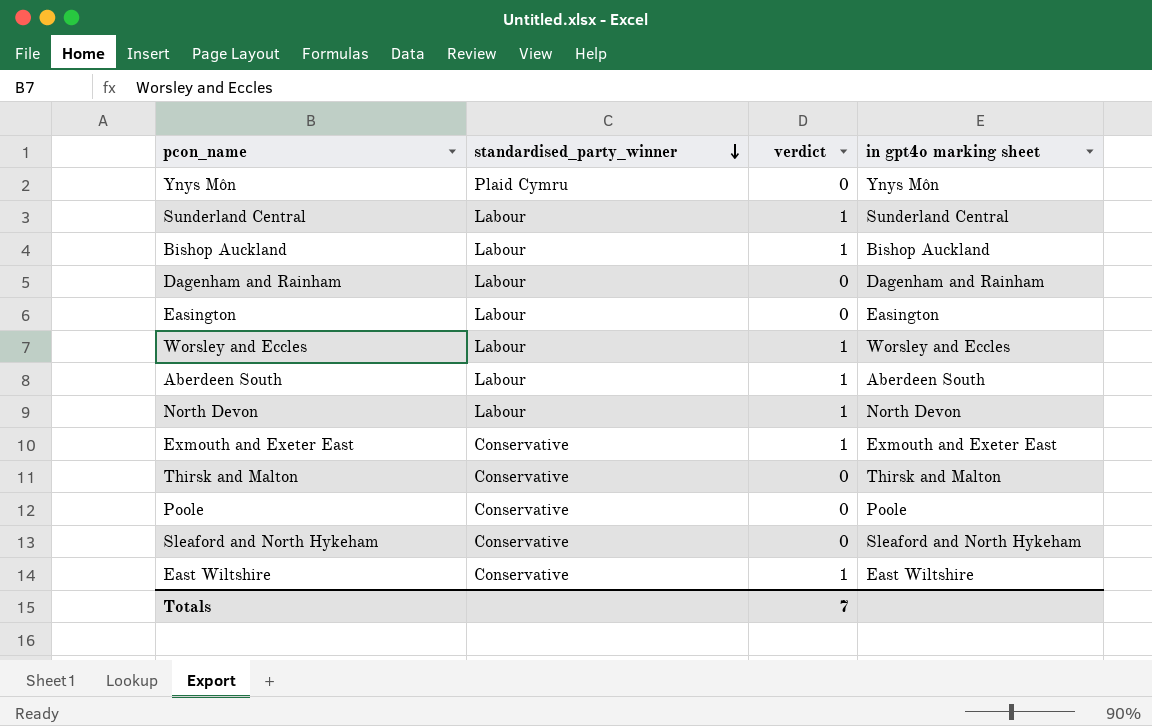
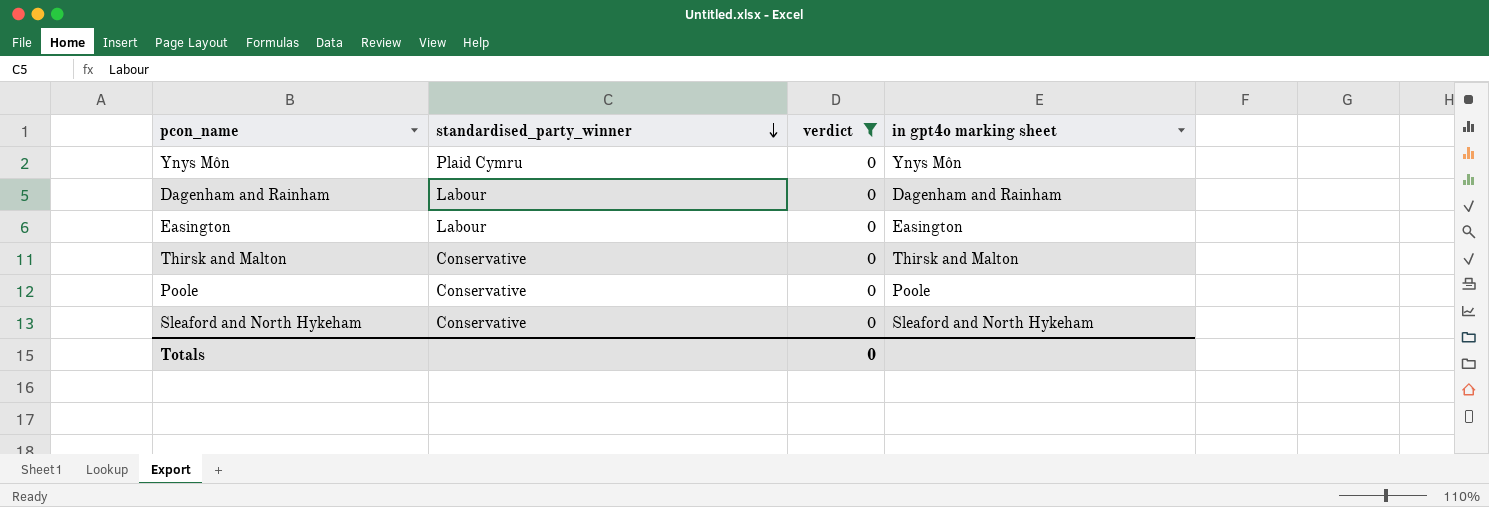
filter: none -> verdict = 0
Totals | verdict: 7 -> 0

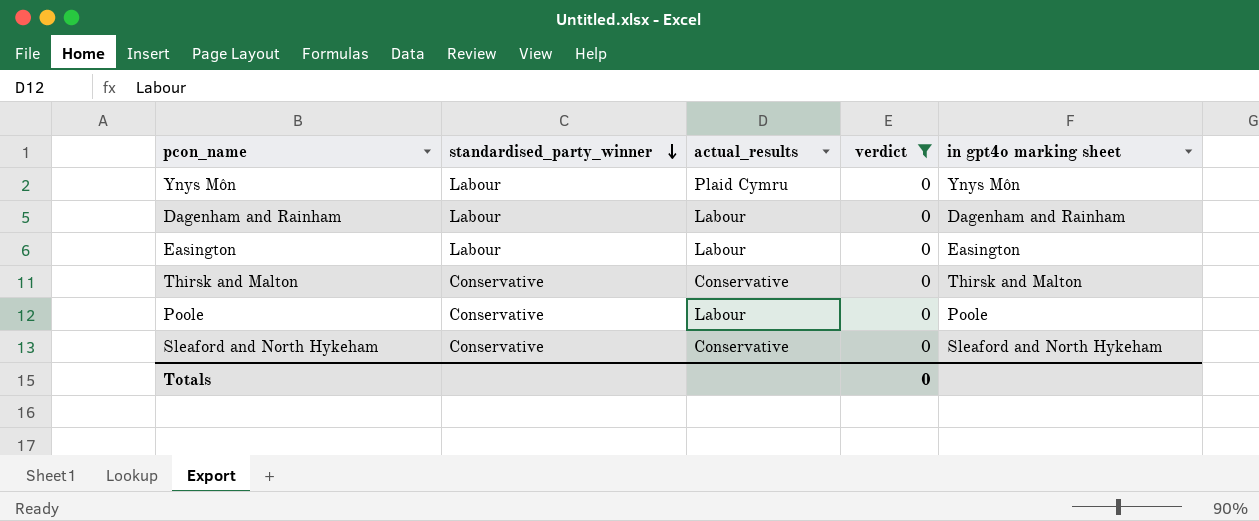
column actual_results | position: none -> 3
Ynys Môn | standardised_party_winner: Plaid Cymru -> Labour

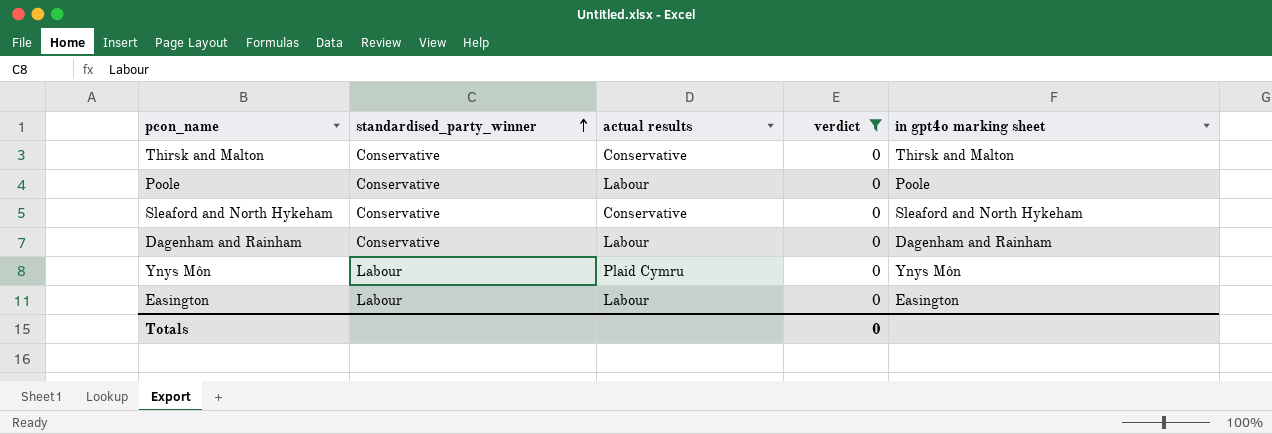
row order: standardised_party_winner descending -> standardised_party_winner ascending
column name: actual_results -> actual results
Dagenham and Rainham | standardised_party_winner: Labour -> Conservative

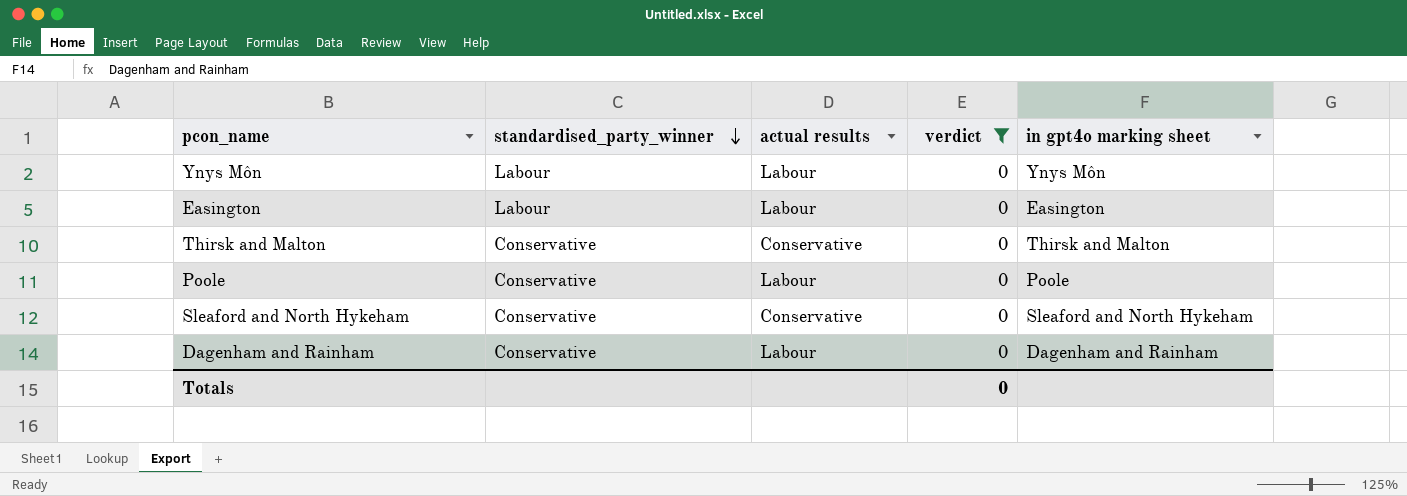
row order: standardised_party_winner ascending -> standardised_party_winner descending
Ynys Môn | actual results: Plaid Cymru -> Labour

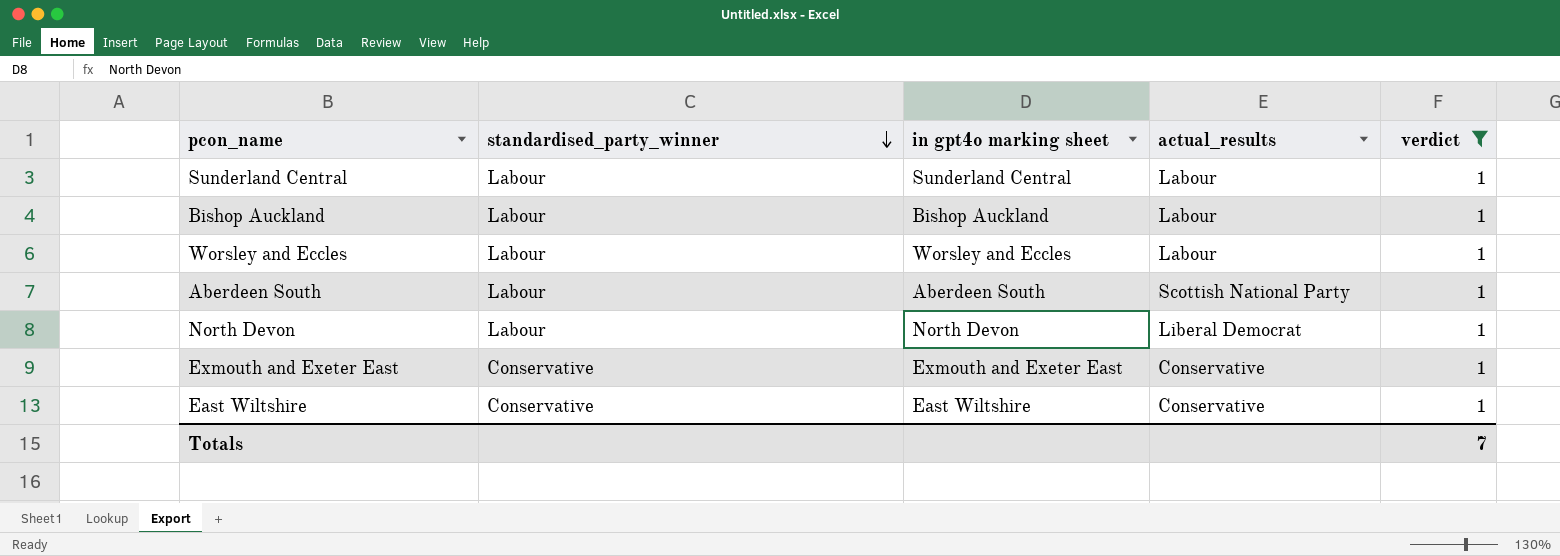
filter: verdict = 0 -> verdict = 1
column in gpt4o marking sheet | position: 5 -> 3
column name: actual results -> actual_results
Totals | verdict: 0 -> 7

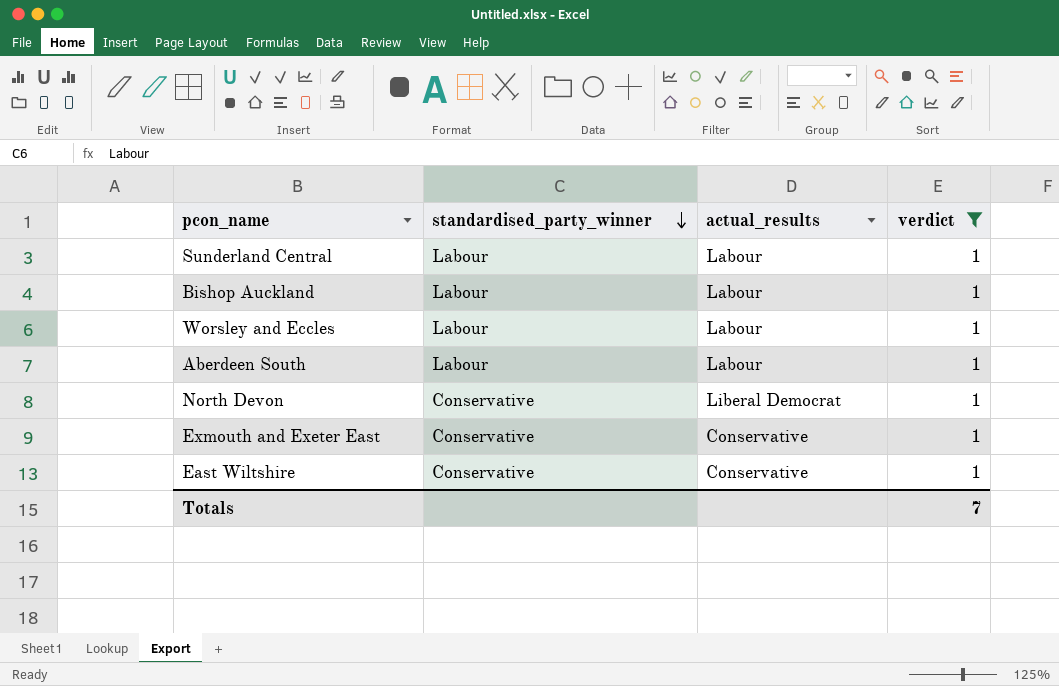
column in gpt4o marking sheet | position: 3 -> none
Aberdeen South | actual_results: Scottish National Party -> Labour
North Devon | standardised_party_winner: Labour -> Conservative

